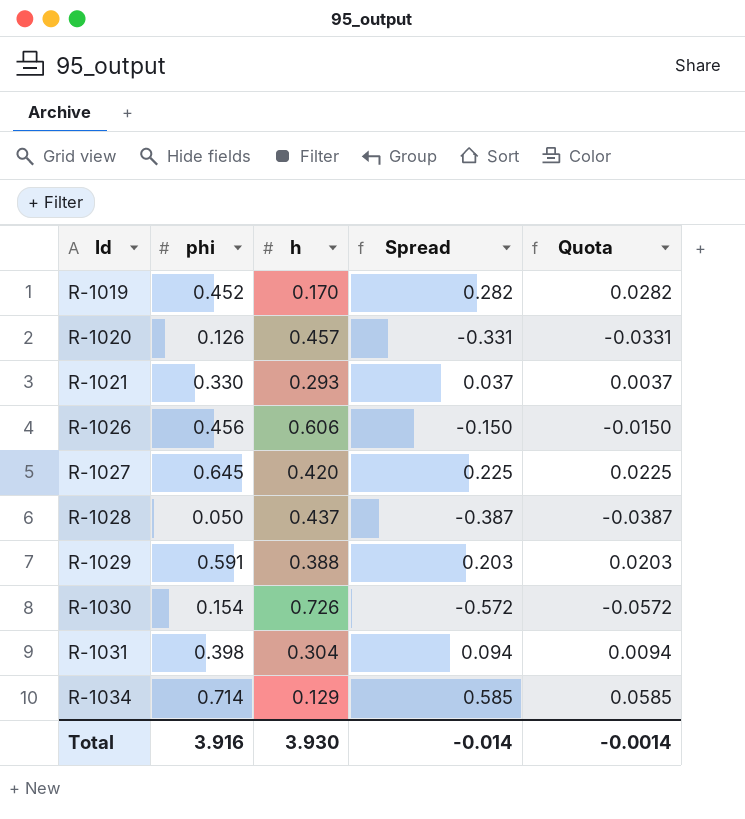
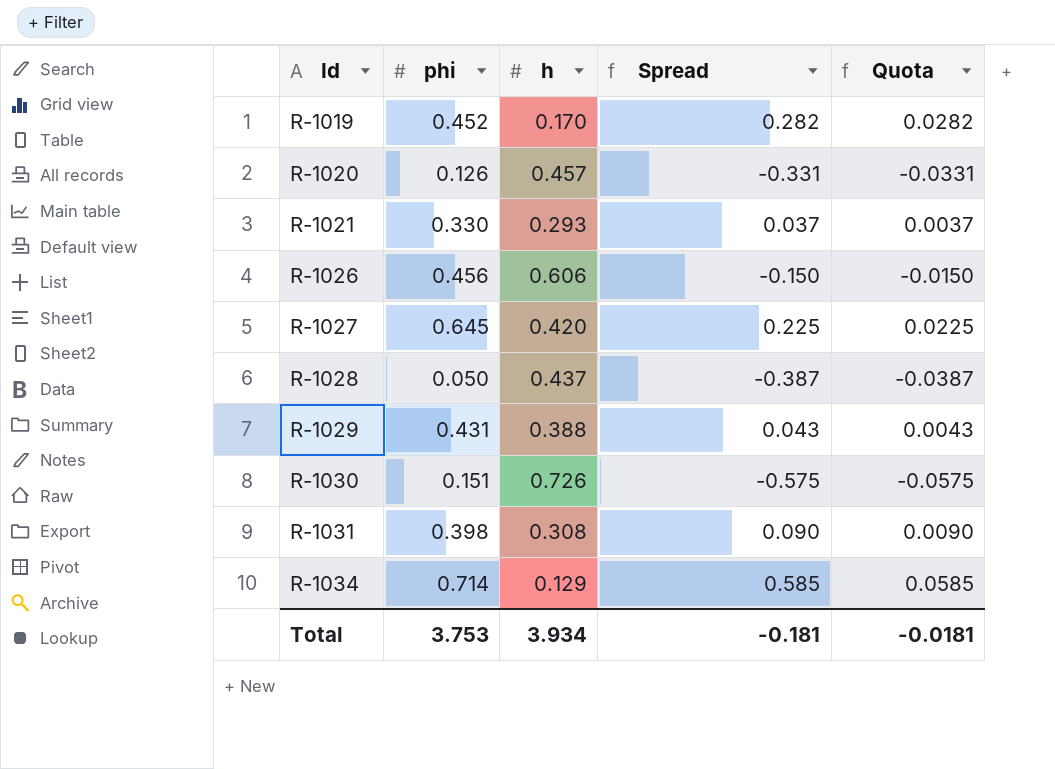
R-1029 | phi: 0.591 -> 0.431
R-1029 | Spread: 0.203 -> 0.043
R-1029 | Quota: 0.0203 -> 0.0043
R-1030 | phi: 0.154 -> 0.151
R-1030 | Spread: -0.572 -> -0.575
R-1030 | Quota: -0.0572 -> -0.0575
R-1031 | h: 0.304 -> 0.308
R-1031 | Spread: 0.094 -> 0.090
R-1031 | Quota: 0.0094 -> 0.0090
Total | phi: 3.916 -> 3.753
Total | h: 3.930 -> 3.934
Total | Spread: -0.014 -> -0.181
Total | Quota: -0.0014 -> -0.0181

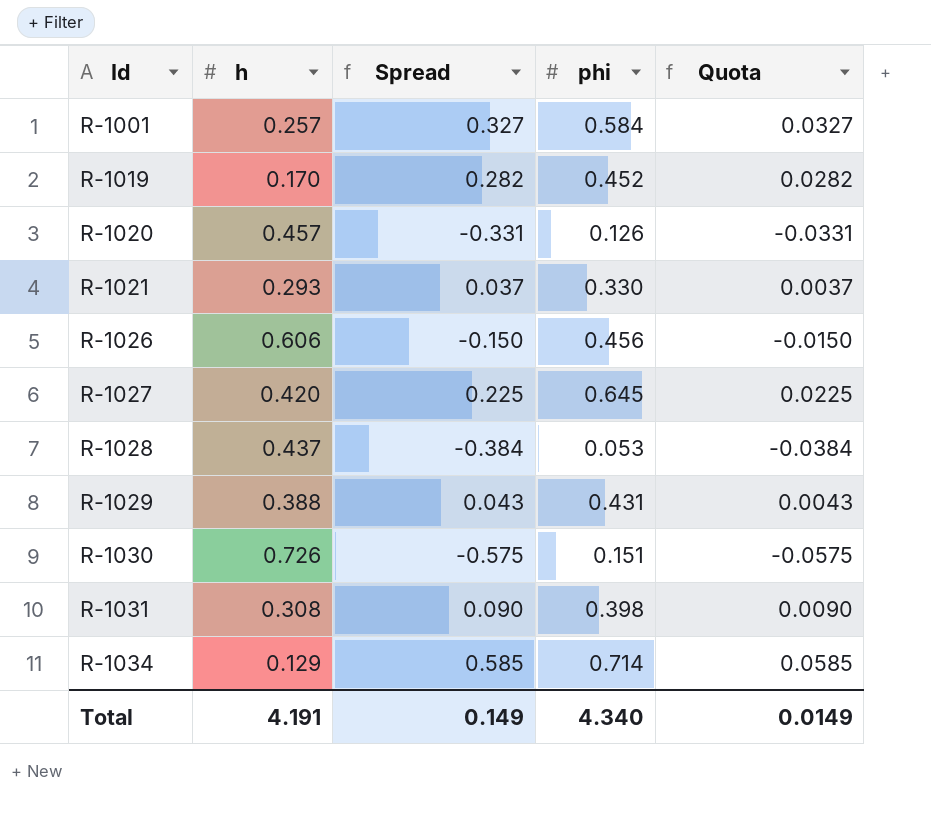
column phi | position: 2 -> 4
row R-1001: none -> 0.257 | 0.327 | 0.584 | 0.0327
R-1028 | Spread: -0.387 -> -0.384
R-1028 | phi: 0.050 -> 0.053
R-1028 | Quota: -0.0387 -> -0.0384
Total | h: 3.934 -> 4.191
Total | Spread: -0.181 -> 0.149
Total | phi: 3.753 -> 4.340
Total | Quota: -0.0181 -> 0.0149

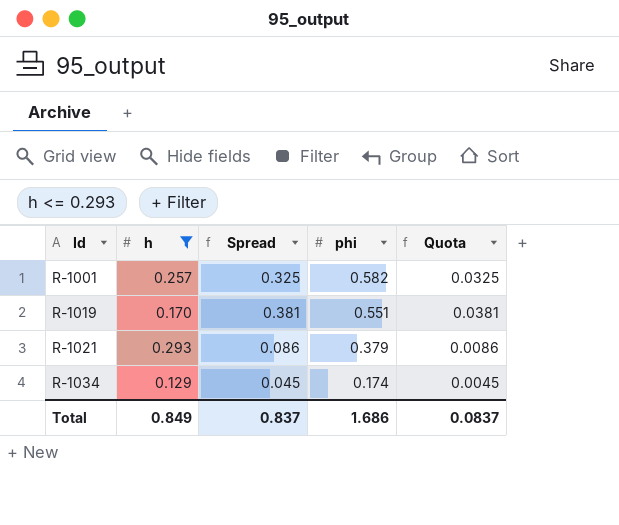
filter: none -> h <= 0.293
R-1001 | Spread: 0.327 -> 0.325
R-1001 | phi: 0.584 -> 0.582
R-1001 | Quota: 0.0327 -> 0.0325
R-1019 | Spread: 0.282 -> 0.381
R-1019 | phi: 0.452 -> 0.551
R-1019 | Quota: 0.0282 -> 0.0381
R-1021 | Spread: 0.037 -> 0.086
R-1021 | phi: 0.330 -> 0.379
R-1021 | Quota: 0.0037 -> 0.0086
R-1034 | Spread: 0.585 -> 0.045
R-1034 | phi: 0.714 -> 0.174
R-1034 | Quota: 0.0585 -> 0.0045
Total | h: 4.191 -> 0.849
Total | Spread: 0.149 -> 0.837
Total | phi: 4.340 -> 1.686
Total | Quota: 0.0149 -> 0.0837

